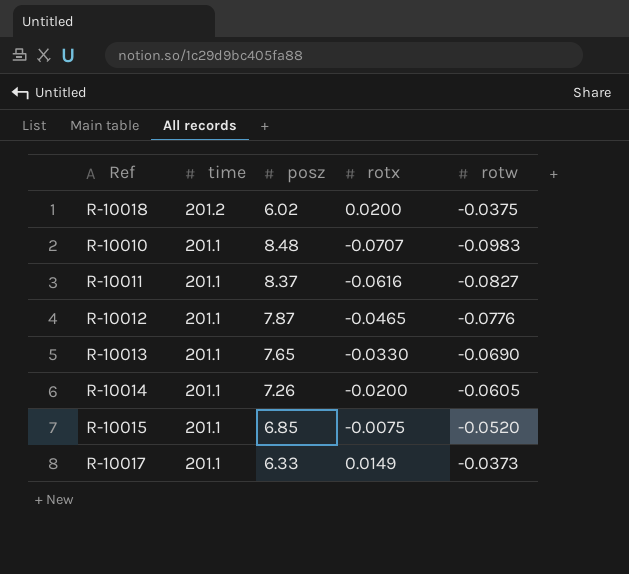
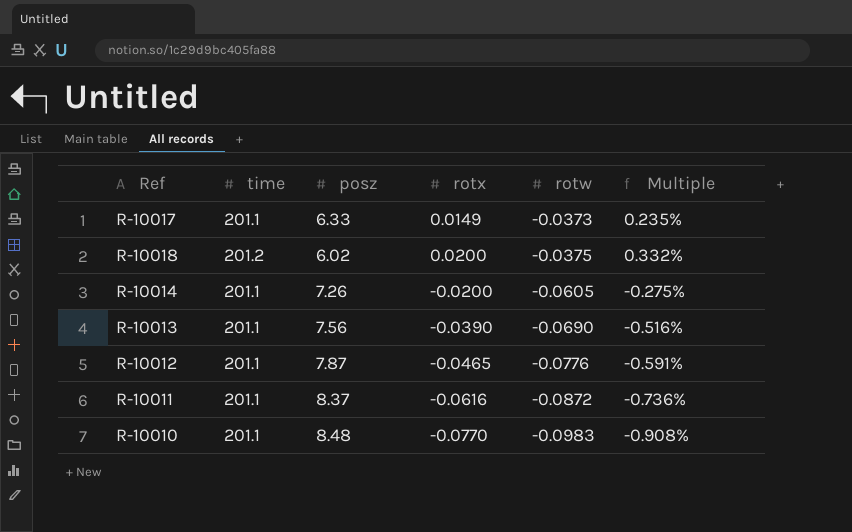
row order: time descending -> rotw descending
column Multiple | formula: none -> [rotx] / [posz]
row R-10015: 201.1 | 6.85 | -0.0075 | -0.0520 -> none
R-10013 | posz: 7.65 -> 7.56
R-10013 | rotx: -0.0330 -> -0.0390
R-10011 | rotw: -0.0827 -> -0.0872
R-10010 | rotx: -0.0707 -> -0.0770

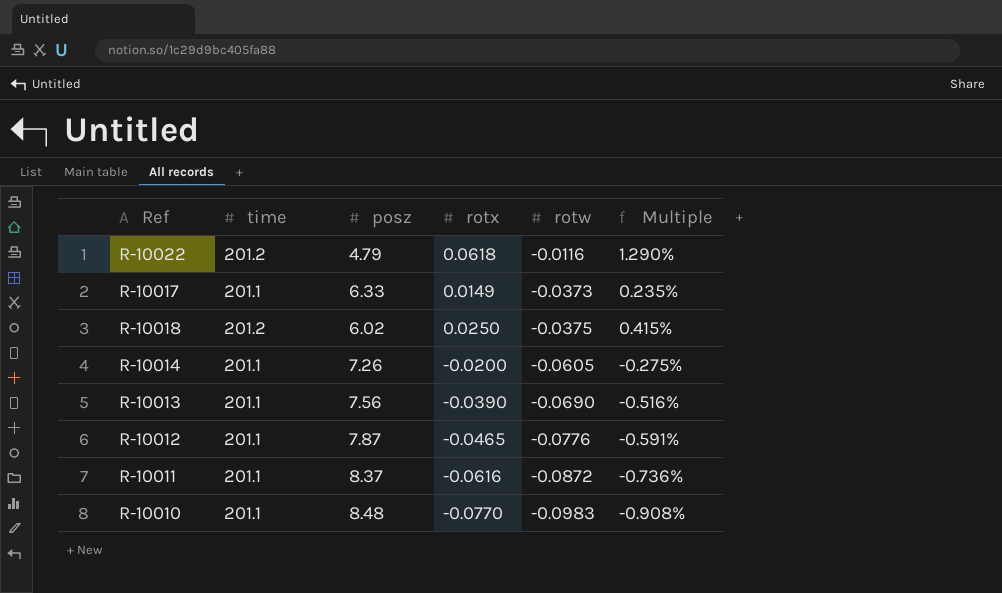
row R-10022: none -> 201.2 | 4.79 | 0.0618 | -0.0116 | 1.290%
R-10018 | rotx: 0.0200 -> 0.0250
R-10018 | Multiple: 0.332% -> 0.415%

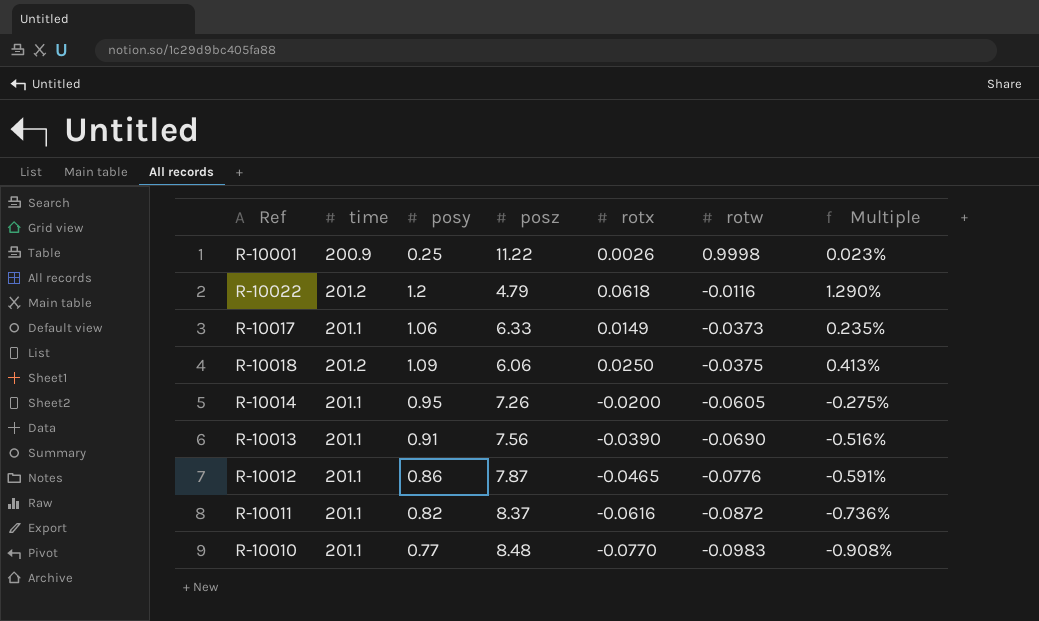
column posy | position: none -> 3
row R-10001: none -> 200.9 | 0.25 | 11.22 | 0.0026 | 0.9998 | 0.023%
R-10018 | posz: 6.02 -> 6.06
R-10018 | Multiple: 0.415% -> 0.413%

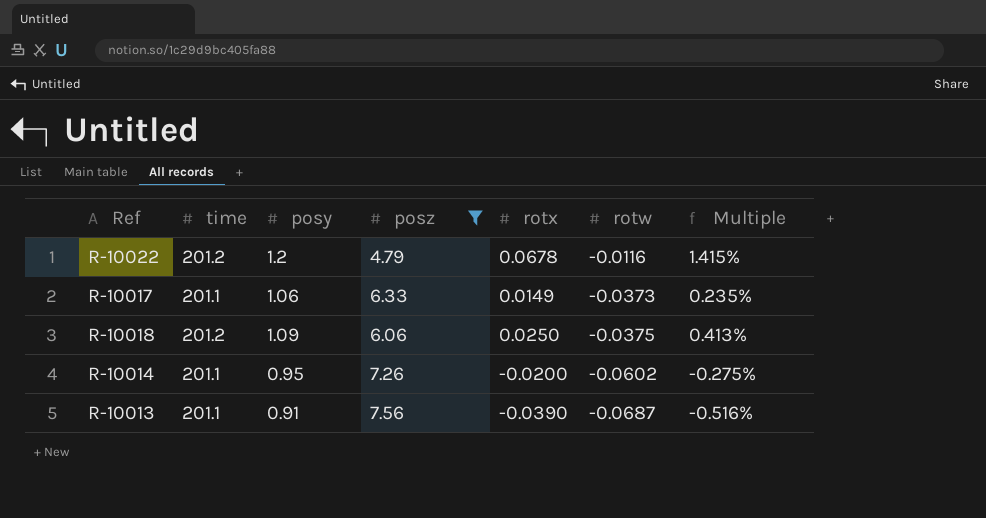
filter: none -> posz <= 7.56
R-10022 | rotx: 0.0618 -> 0.0678
R-10022 | Multiple: 1.290% -> 1.415%
R-10014 | rotw: -0.0605 -> -0.0602
R-10013 | rotw: -0.0690 -> -0.0687

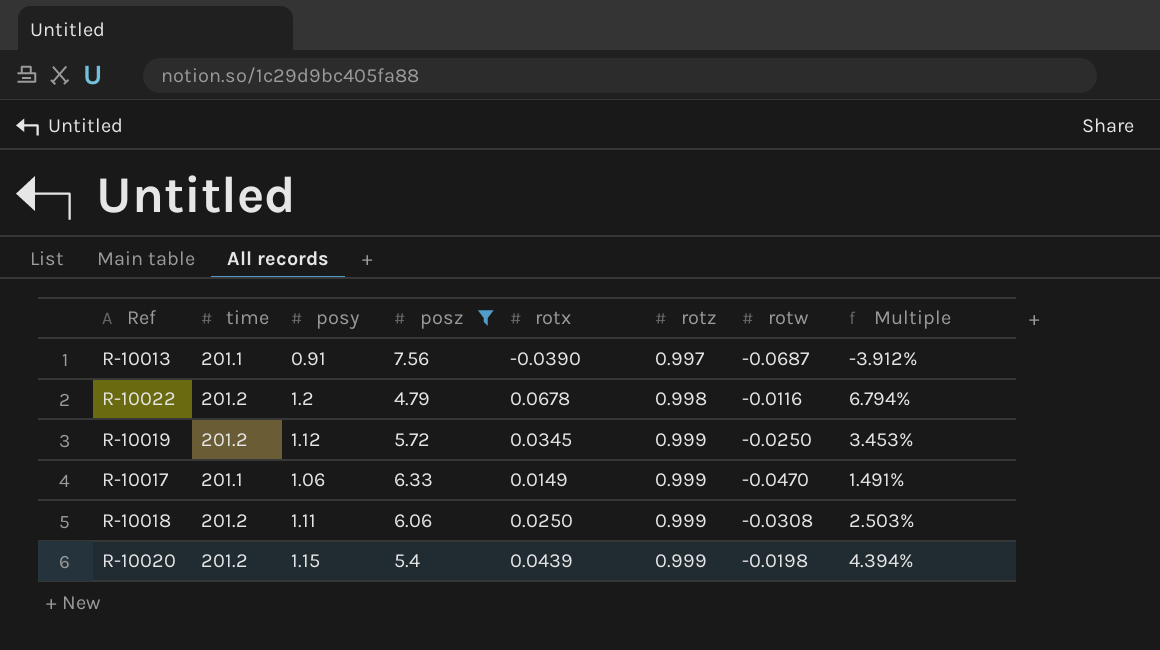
row order: rotw descending -> rotz ascending
column rotz | position: none -> 6
column Multiple | formula: [rotx] / [posz] -> [rotx] / [rotz]
row R-10014: 201.1 | 0.95 | 7.26 | -0.0200 | -0.0602 | -0.275% -> none
row R-10019: none -> 201.2 | 1.12 | 5.72 | 0.0345 | 0.999 | -0.0250 | 3.453%
R-10017 | rotw: -0.0373 -> -0.0470
R-10018 | posy: 1.09 -> 1.11
R-10018 | rotw: -0.0375 -> -0.0308
row R-10020: none -> 201.2 | 1.15 | 5.4 | 0.0439 | 0.999 | -0.0198 | 4.394%

